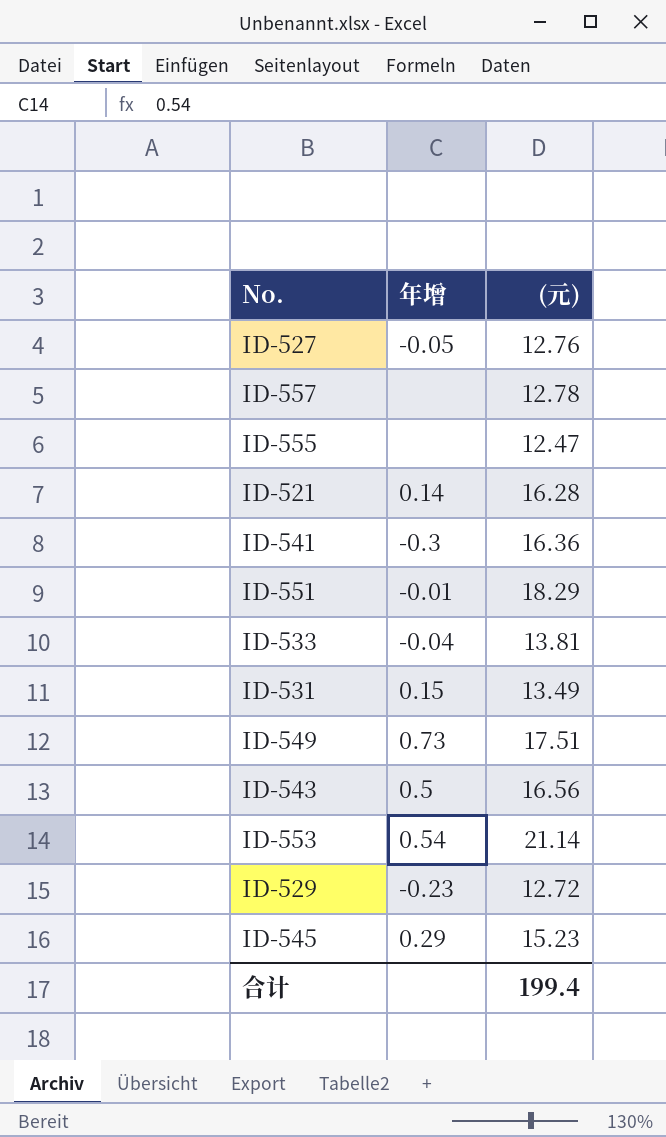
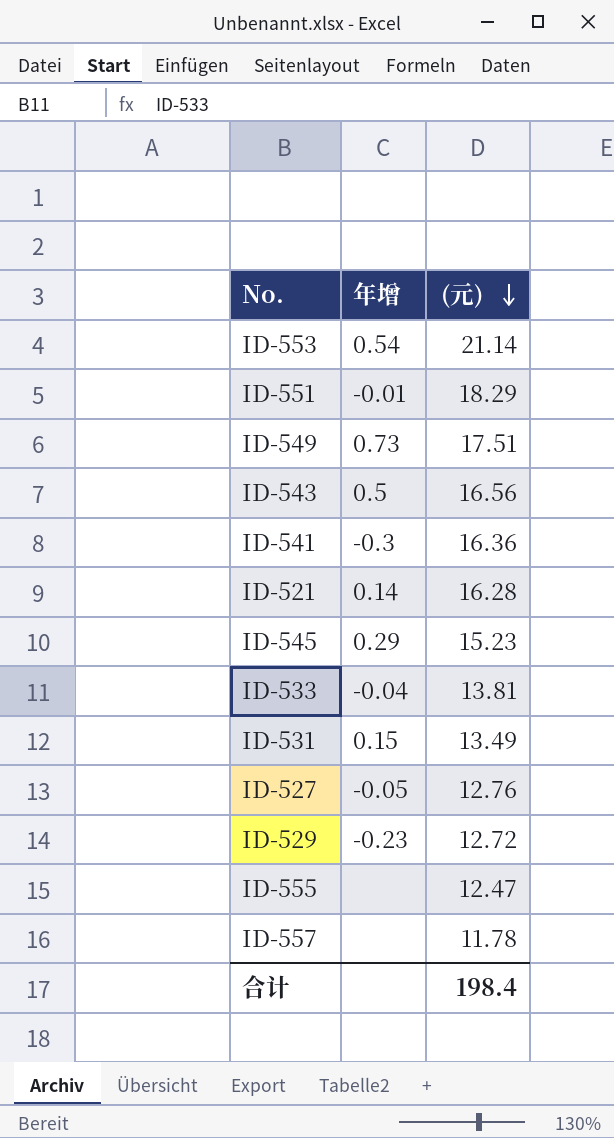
row order: none -> (元) descending
ID-557 | (元): 12.78 -> 11.78
合计 | (元): 199.4 -> 198.4

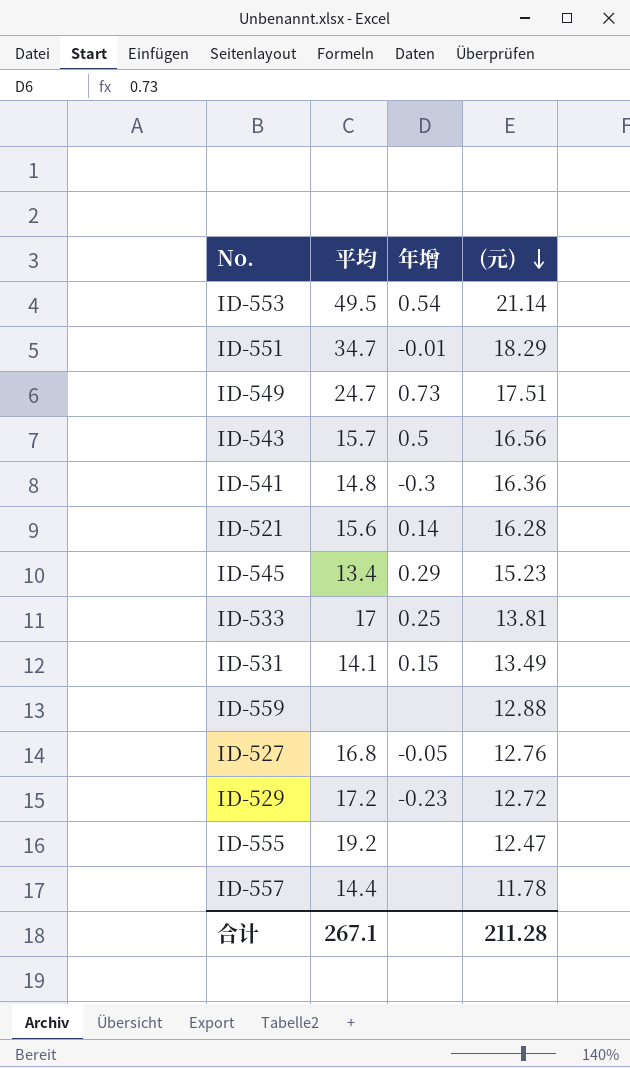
column 平均 | position: none -> 2
ID-533 | 年增: -0.04 -> 0.25
row ID-559: none -> none | none | 12.88
合计 | (元): 198.4 -> 211.28

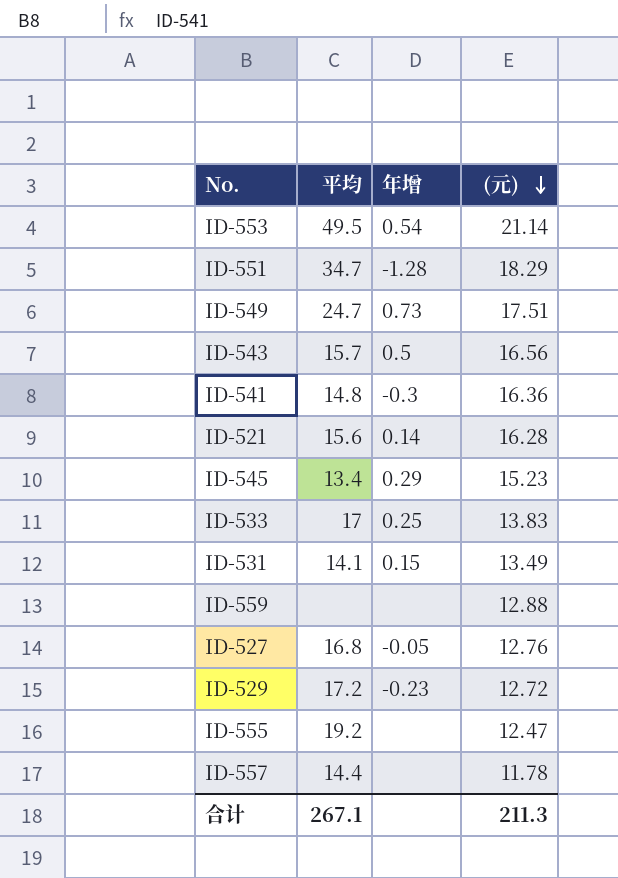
ID-551 | 年增: -0.01 -> -1.28
ID-533 | (元): 13.81 -> 13.83
合计 | (元): 211.28 -> 211.3

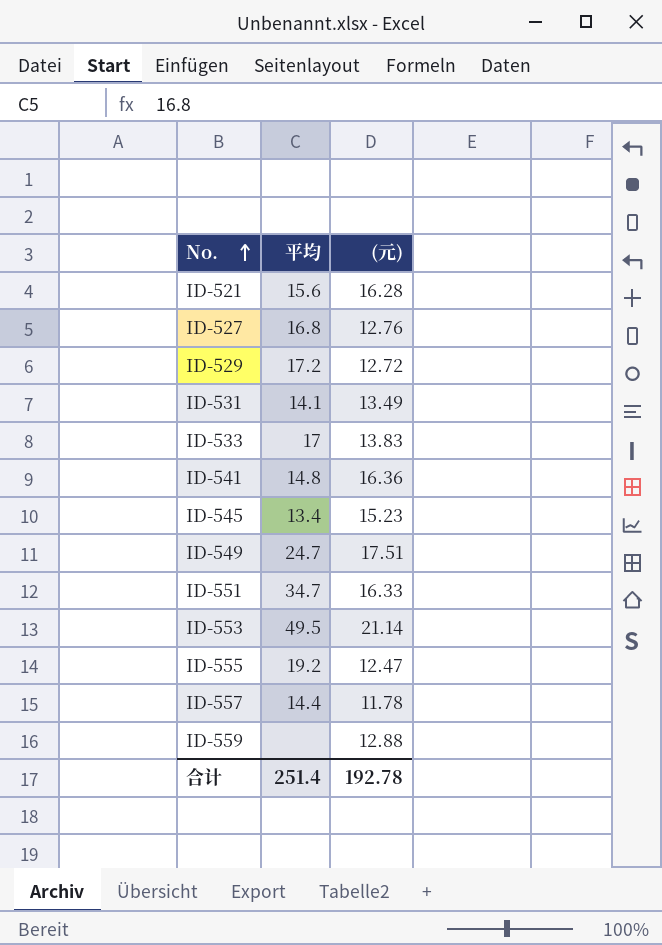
row order: (元) descending -> No. ascending
column 年增 | position: 3 -> none
row ID-543: 15.7 | 0.5 | 16.56 -> none
ID-551 | (元): 18.29 -> 16.33
合计 | 平均: 267.1 -> 251.4
合计 | (元): 211.3 -> 192.78

